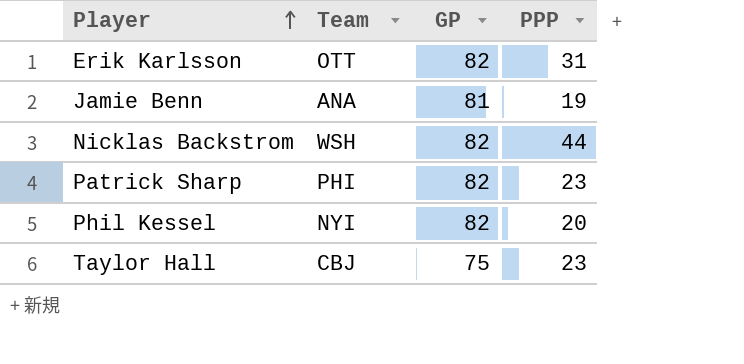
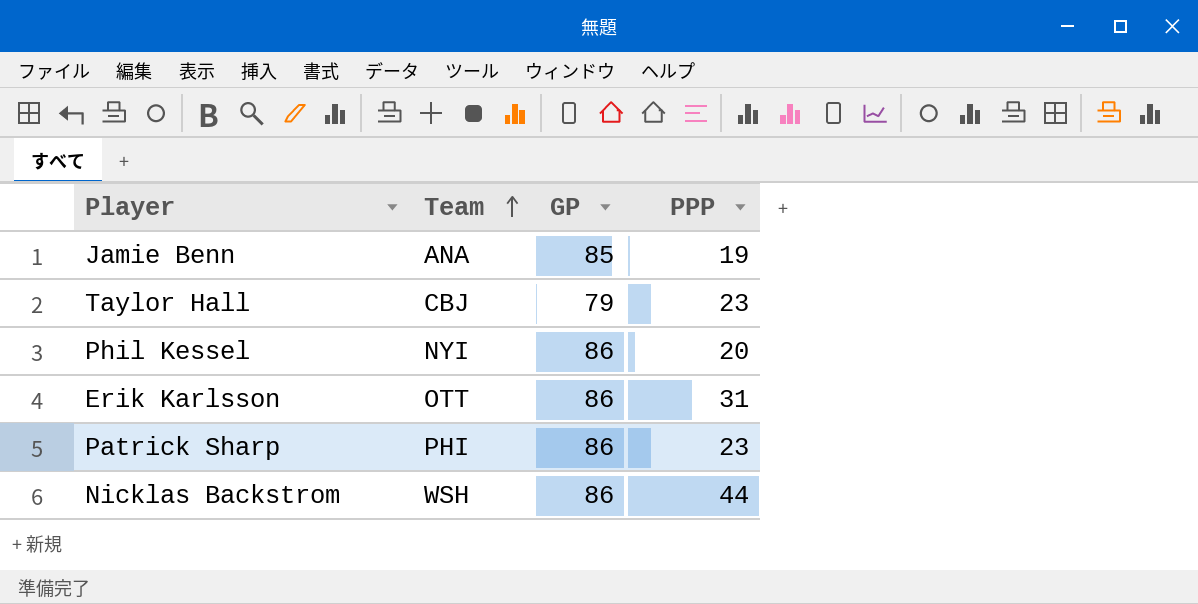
row order: Player ascending -> Team ascending
Jamie Benn | GP: 81 -> 85
Taylor Hall | GP: 75 -> 79
Phil Kessel | GP: 82 -> 86
Erik Karlsson | GP: 82 -> 86
Patrick Sharp | GP: 82 -> 86
Nicklas Backstrom | GP: 82 -> 86

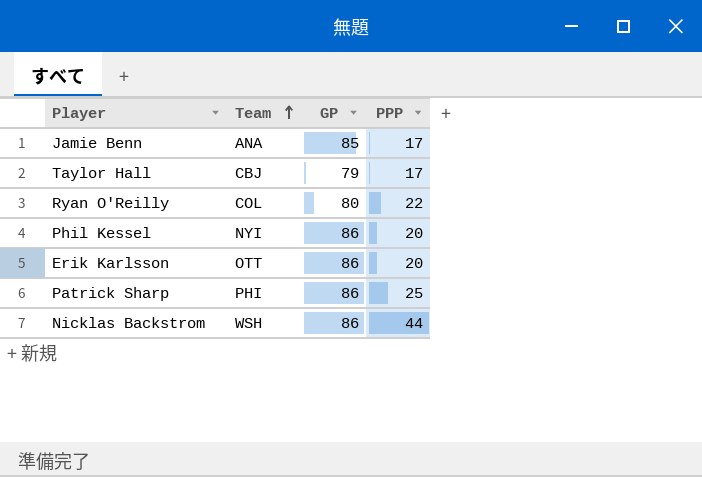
Jamie Benn | PPP: 19 -> 17
Taylor Hall | PPP: 23 -> 17
row Ryan O'Reilly: none -> COL | 80 | 22
Erik Karlsson | PPP: 31 -> 20
Patrick Sharp | PPP: 23 -> 25

